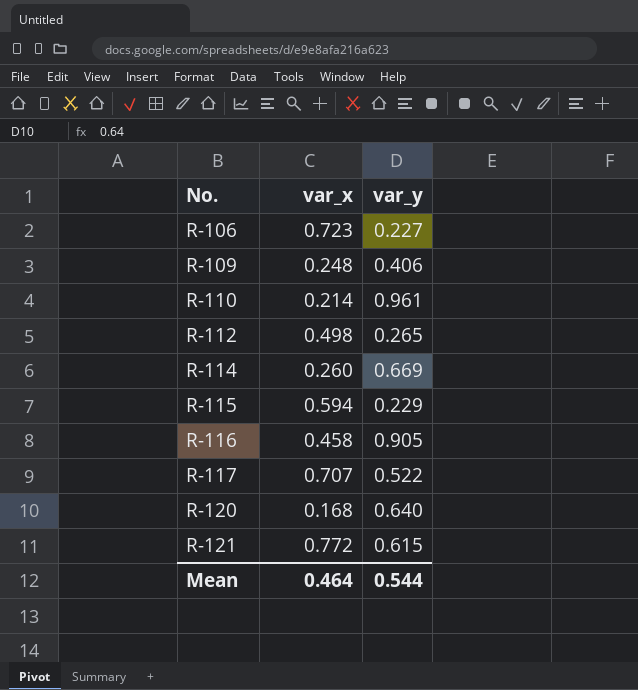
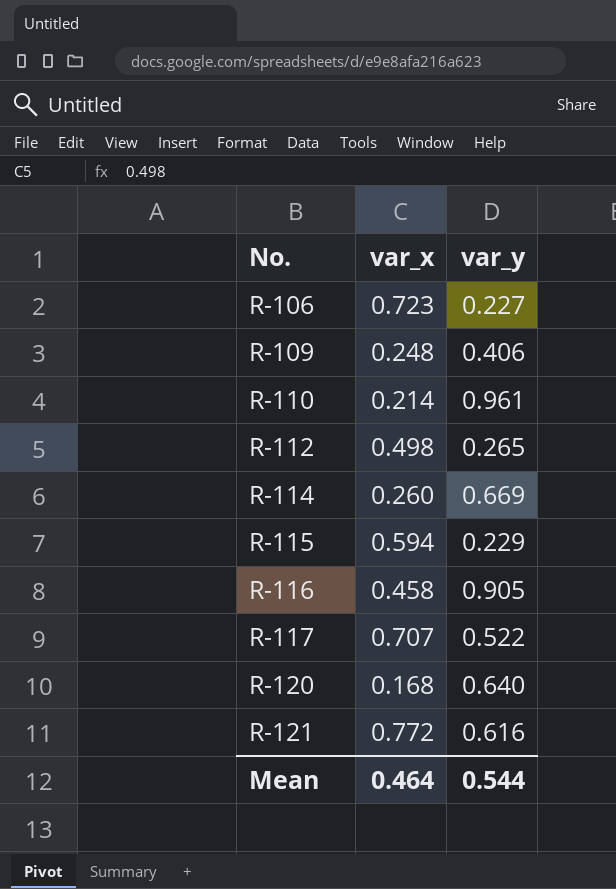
R-121 | var_y: 0.615 -> 0.616

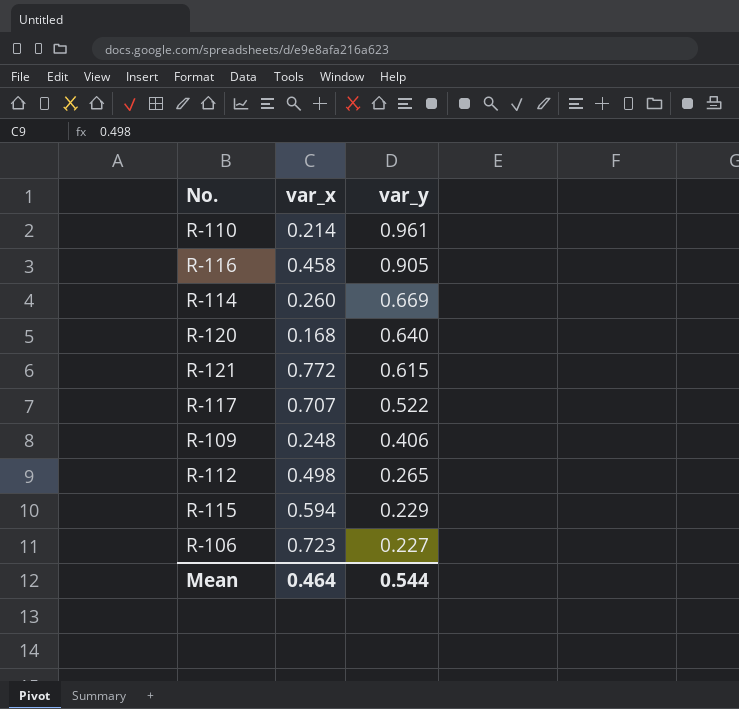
row order: No. ascending -> var_y descending
R-121 | var_y: 0.616 -> 0.615

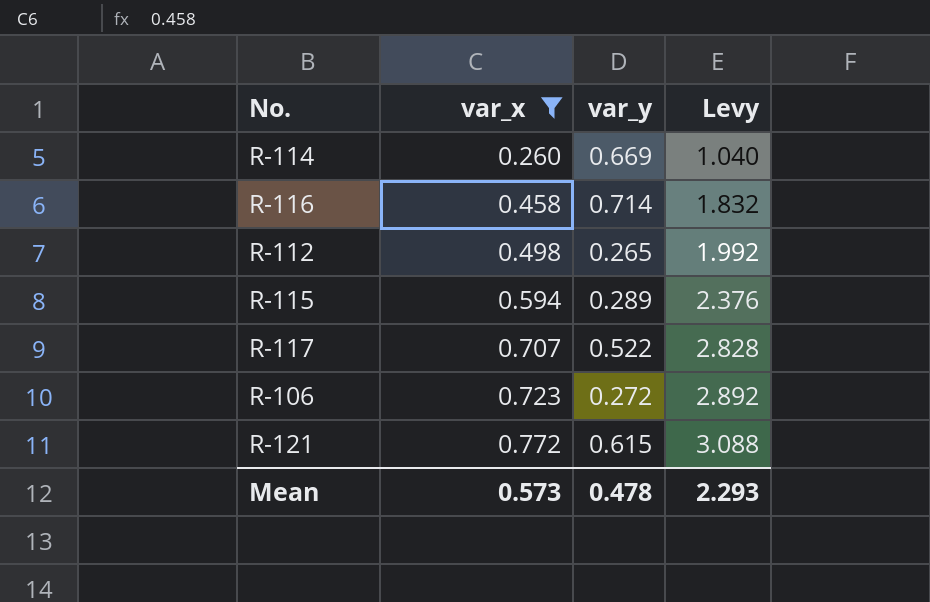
filter: none -> var_x >= 0.260
row order: var_y descending -> var_x ascending
column Levy | formula: none -> [var_x] * 4
R-116 | var_y: 0.905 -> 0.714
R-115 | var_y: 0.229 -> 0.289
R-106 | var_y: 0.227 -> 0.272
Mean | var_x: 0.464 -> 0.573
Mean | var_y: 0.544 -> 0.478

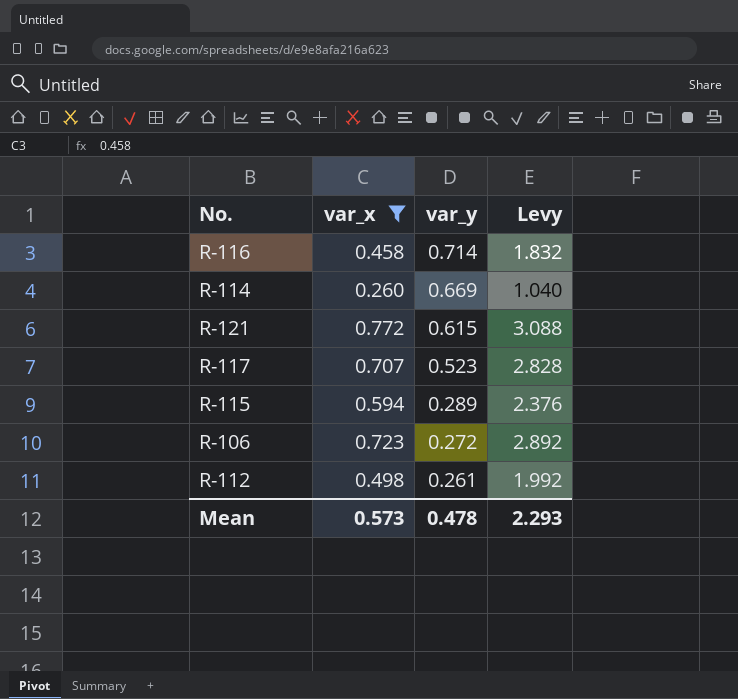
row order: var_x ascending -> var_y descending
R-117 | var_y: 0.522 -> 0.523
R-112 | var_y: 0.265 -> 0.261

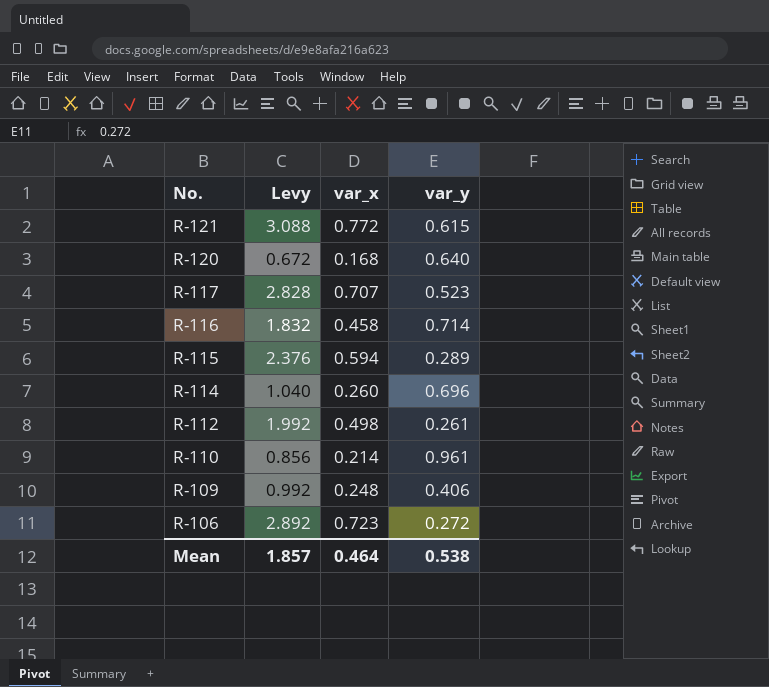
filter: var_x >= 0.260 -> none
row order: var_y descending -> No. descending
column Levy | position: 4 -> 2
R-114 | var_y: 0.669 -> 0.696
Mean | Levy: 2.293 -> 1.857
Mean | var_x: 0.573 -> 0.464
Mean | var_y: 0.478 -> 0.538

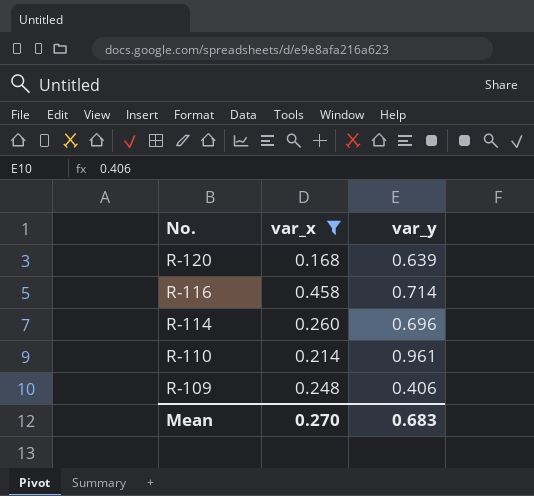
filter: none -> var_x <= 0.458
column Levy | formula: [var_x] * 4 -> none
R-120 | var_y: 0.640 -> 0.639
Mean | var_x: 0.464 -> 0.270
Mean | var_y: 0.538 -> 0.683

